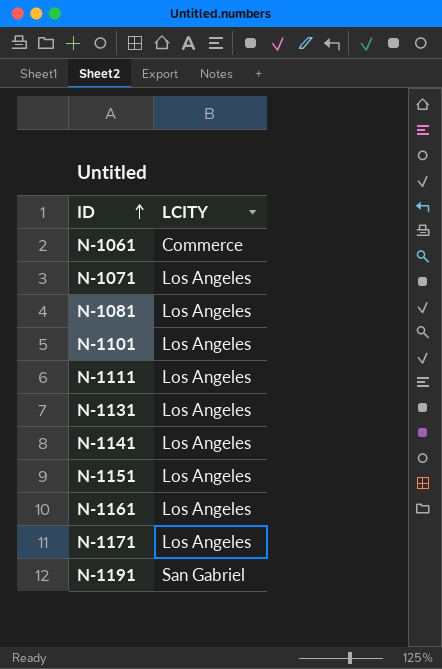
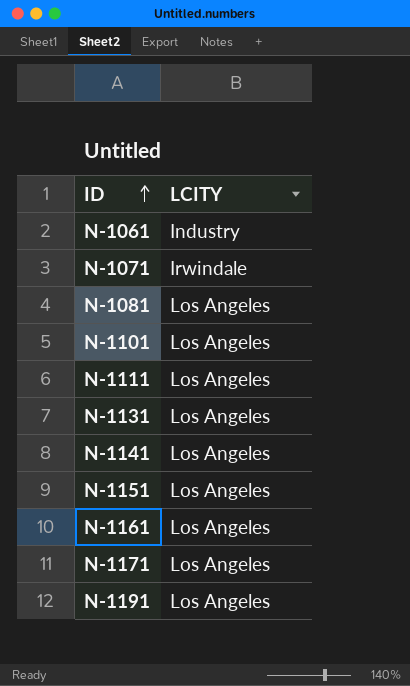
N-1061 | LCITY: Commerce -> Industry
N-1071 | LCITY: Los Angeles -> Irwindale
N-1191 | LCITY: San Gabriel -> Los Angeles

